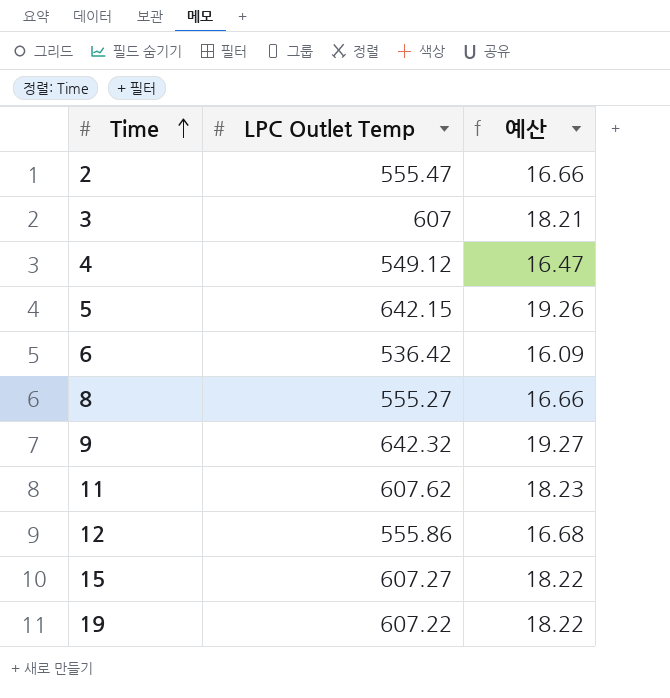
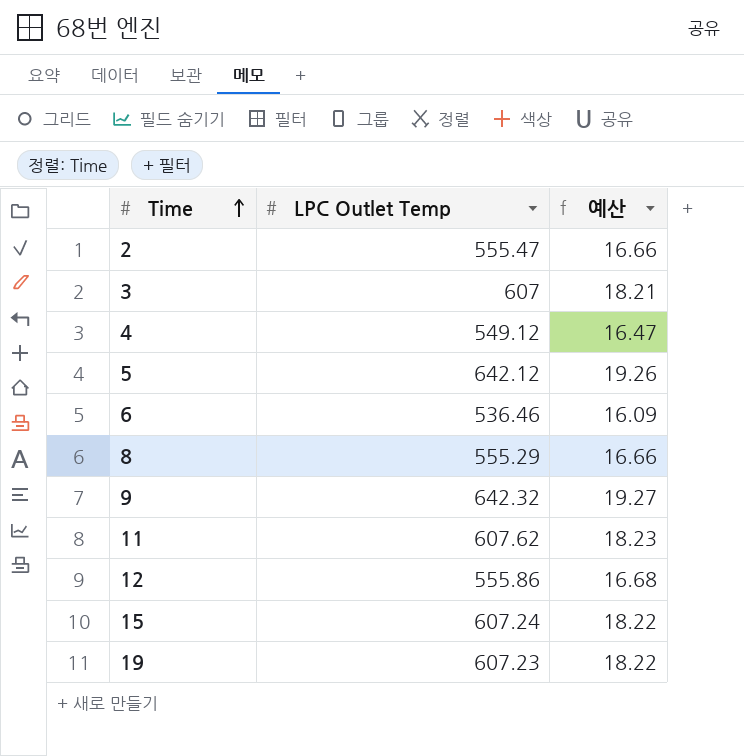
5 | LPC Outlet Temp: 642.15 -> 642.12
6 | LPC Outlet Temp: 536.42 -> 536.46
8 | LPC Outlet Temp: 555.27 -> 555.29
15 | LPC Outlet Temp: 607.27 -> 607.24
19 | LPC Outlet Temp: 607.22 -> 607.23

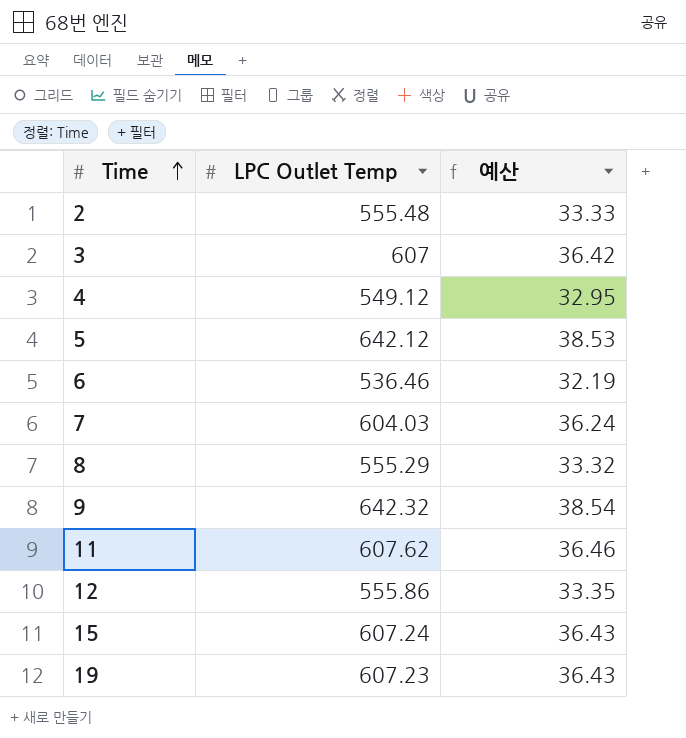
column 예산 | formula: [LPC Outlet Temp] * 0.03 -> [LPC Outlet Temp] * 0.06
2 | LPC Outlet Temp: 555.47 -> 555.48
row 7: none -> 604.03 | 36.24

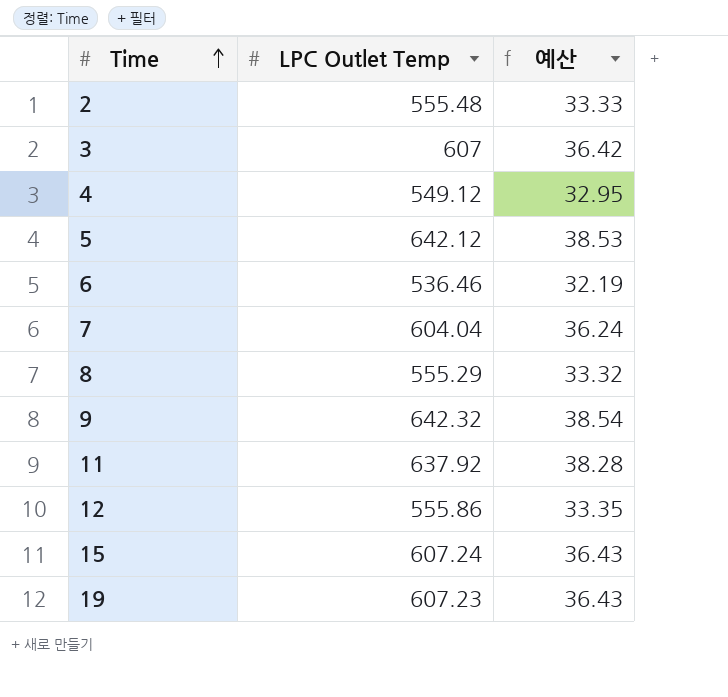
7 | LPC Outlet Temp: 604.03 -> 604.04
11 | LPC Outlet Temp: 607.62 -> 637.92
11 | 예산: 36.46 -> 38.28

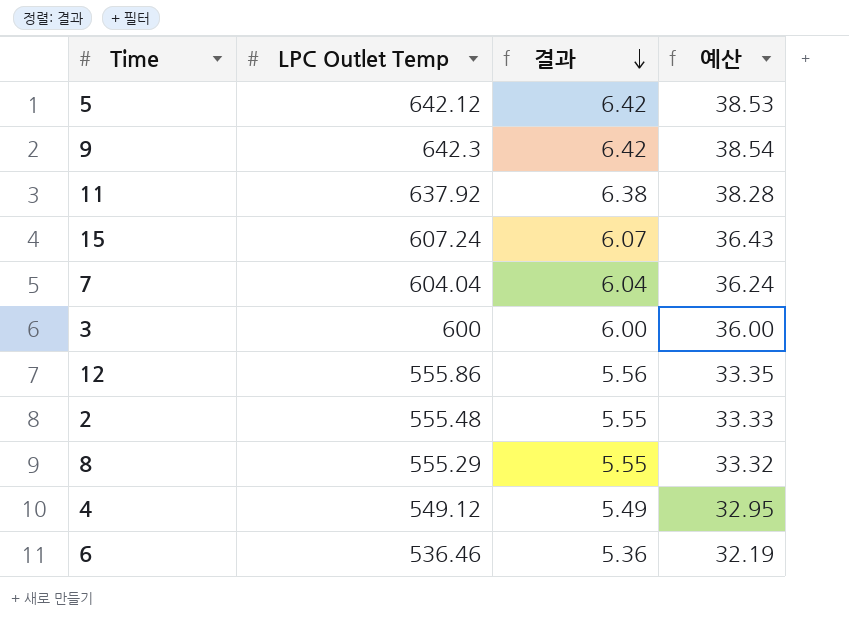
row order: Time ascending -> 결과 descending
column 결과 | formula: none -> [LPC Outlet Temp] * 0.01
row 19: 607.23 | 36.43 -> none
9 | LPC Outlet Temp: 642.32 -> 642.3
3 | LPC Outlet Temp: 607 -> 600
3 | 예산: 36.42 -> 36.00

